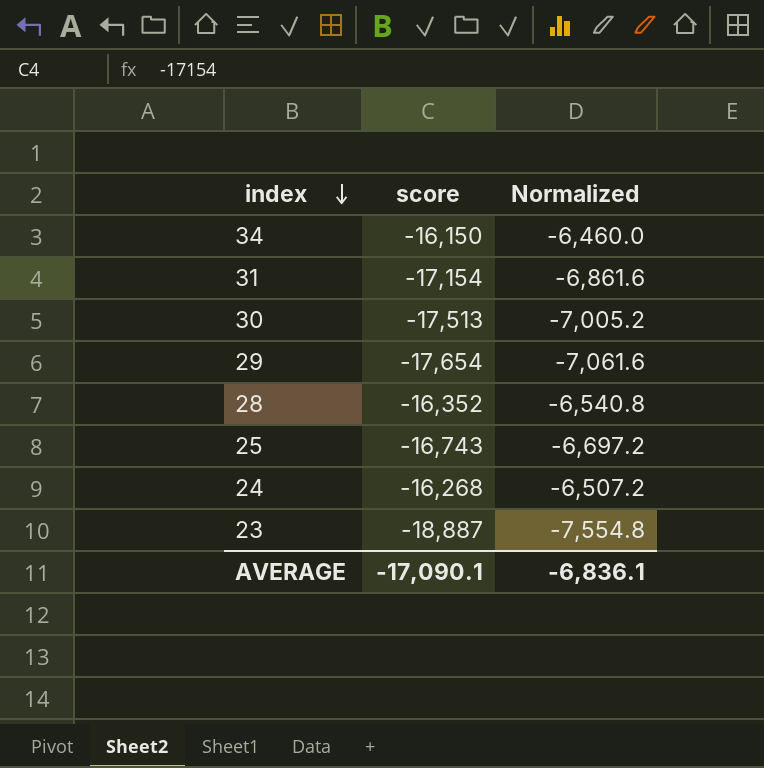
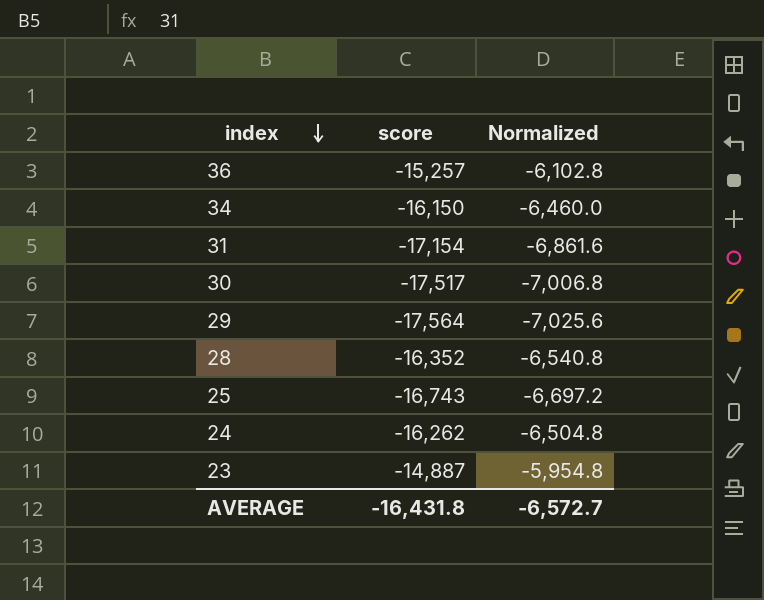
row 36: none -> -15,257 | -6,102.8
30 | score: -17,513 -> -17,517
30 | Normalized: -7,005.2 -> -7,006.8
29 | score: -17,654 -> -17,564
29 | Normalized: -7,061.6 -> -7,025.6
24 | score: -16,268 -> -16,262
24 | Normalized: -6,507.2 -> -6,504.8
23 | score: -18,887 -> -14,887
23 | Normalized: -7,554.8 -> -5,954.8
AVERAGE | score: -17,090.1 -> -16,431.8
AVERAGE | Normalized: -6,836.1 -> -6,572.7

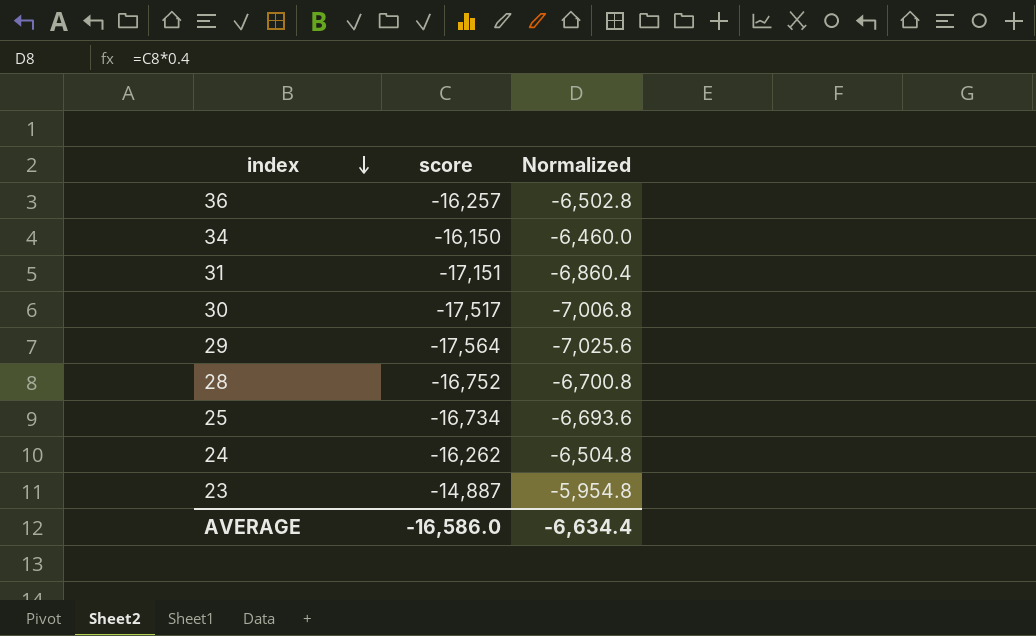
36 | score: -15,257 -> -16,257
36 | Normalized: -6,102.8 -> -6,502.8
31 | score: -17,154 -> -17,151
31 | Normalized: -6,861.6 -> -6,860.4
28 | score: -16,352 -> -16,752
28 | Normalized: -6,540.8 -> -6,700.8
25 | score: -16,743 -> -16,734
25 | Normalized: -6,697.2 -> -6,693.6
AVERAGE | score: -16,431.8 -> -16,586.0
AVERAGE | Normalized: -6,572.7 -> -6,634.4

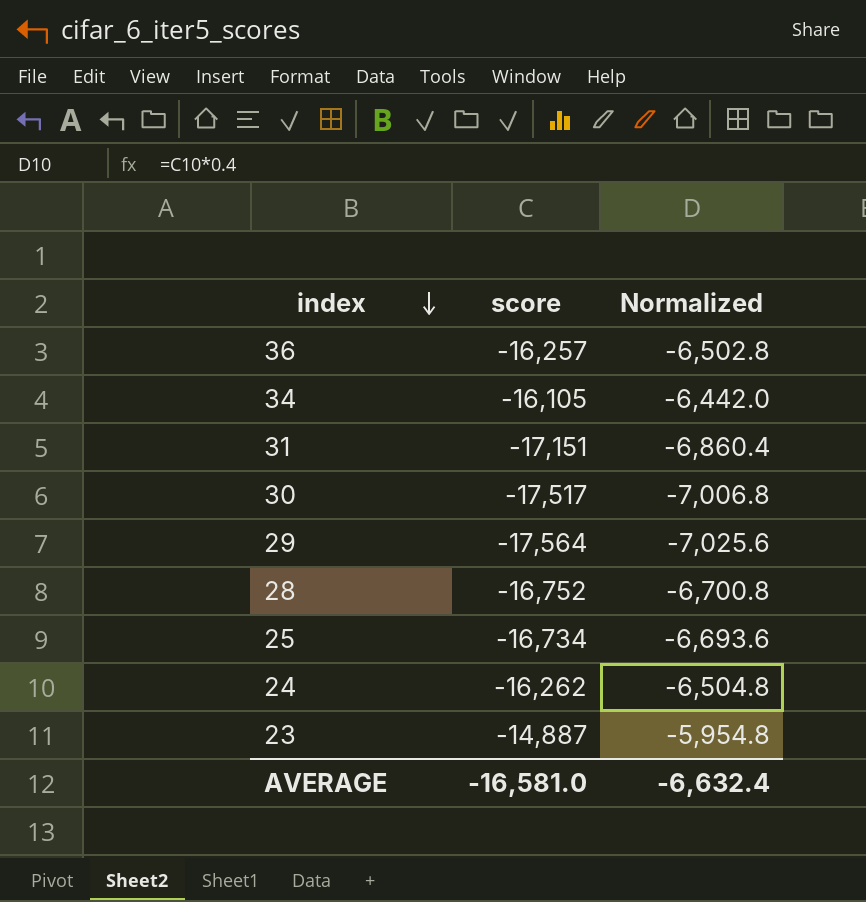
34 | score: -16,150 -> -16,105
34 | Normalized: -6,460.0 -> -6,442.0
AVERAGE | score: -16,586.0 -> -16,581.0
AVERAGE | Normalized: -6,634.4 -> -6,632.4

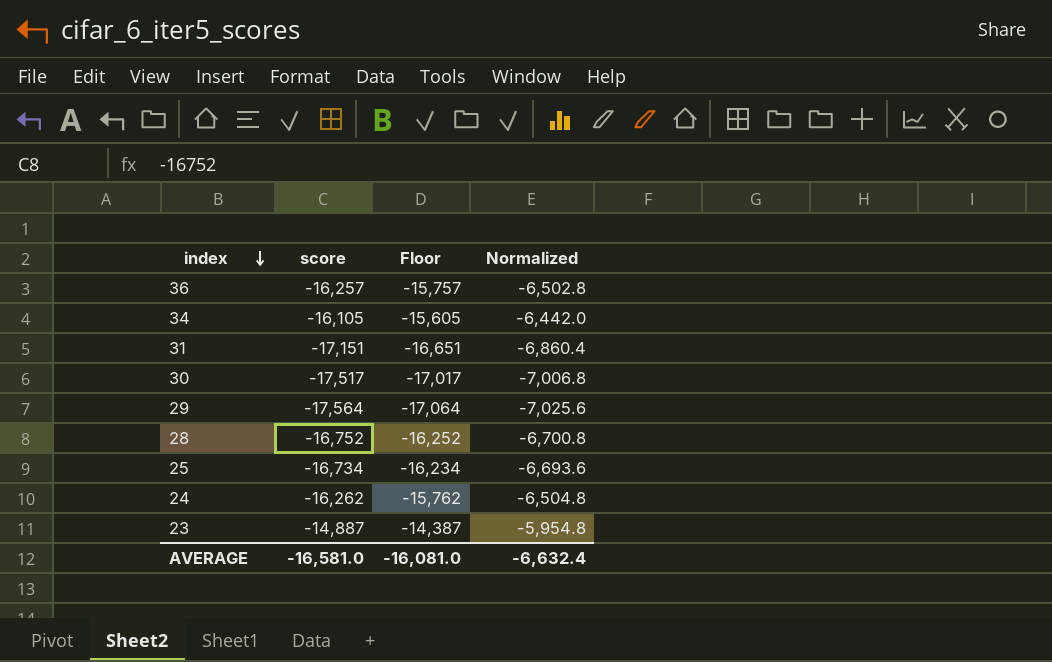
column Floor | formula: none -> [score] + 500

